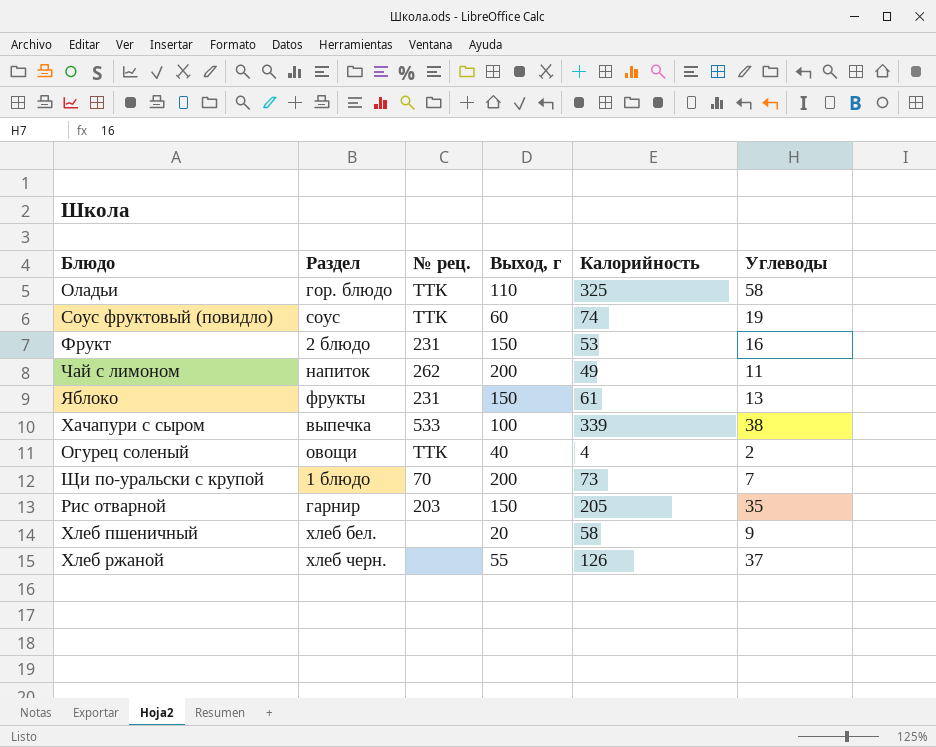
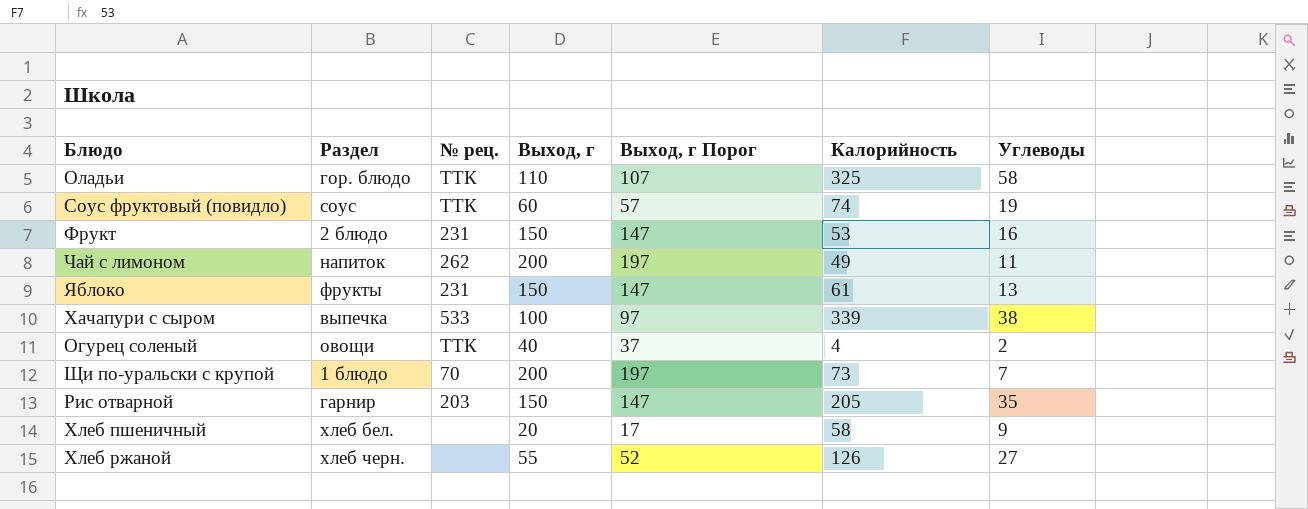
column Выход, г Порог | formula: none -> [Выход, г] - 3
Хлеб ржаной | Углеводы: 37 -> 27

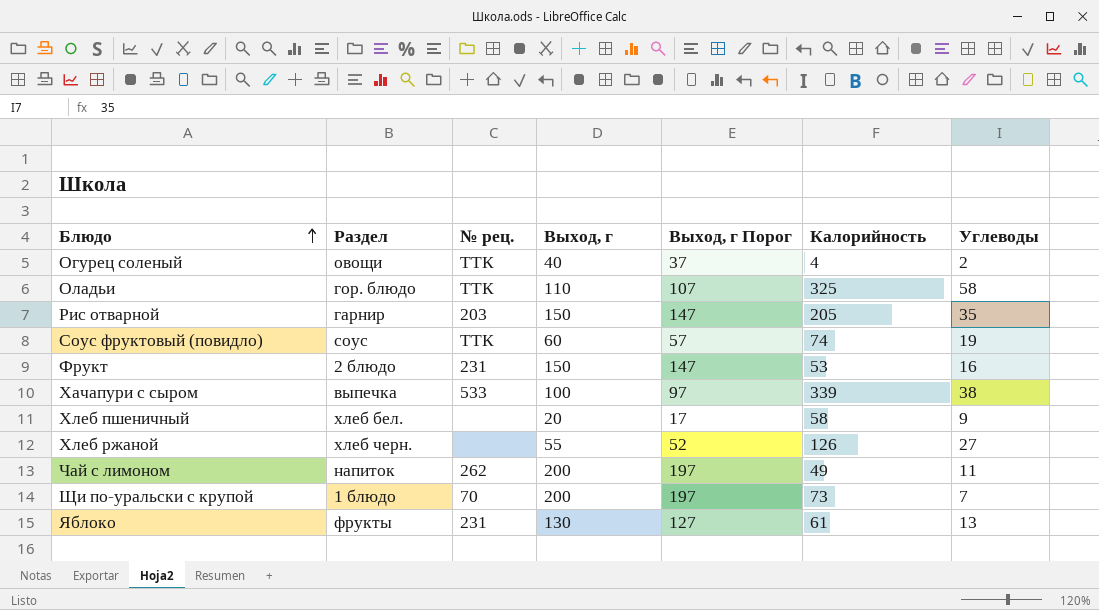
row order: none -> Блюдо ascending
Яблоко | Выход, г: 150 -> 130
Яблоко | Выход, г Порог: 147 -> 127

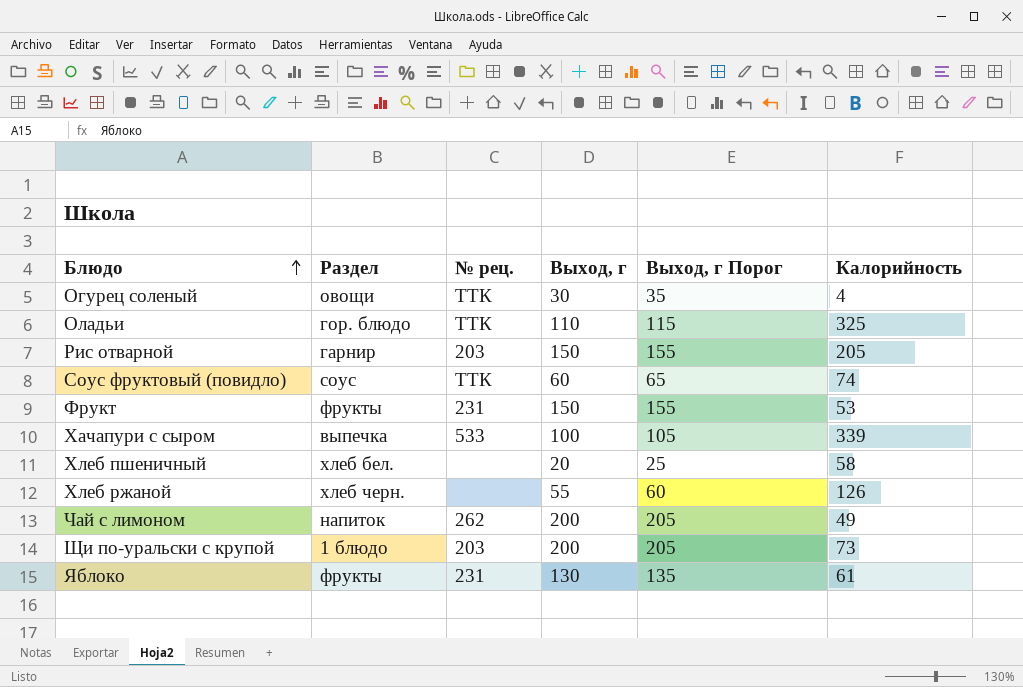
column Углеводы | position: 7 -> none
column Выход, г Порог | formula: [Выход, г] - 3 -> [Выход, г] + 5
Огурец соленый | Выход, г: 40 -> 30
Фрукт | Раздел: 2 блюдо -> фрукты
Щи по-уральски с крупой | № рец.: 70 -> 203

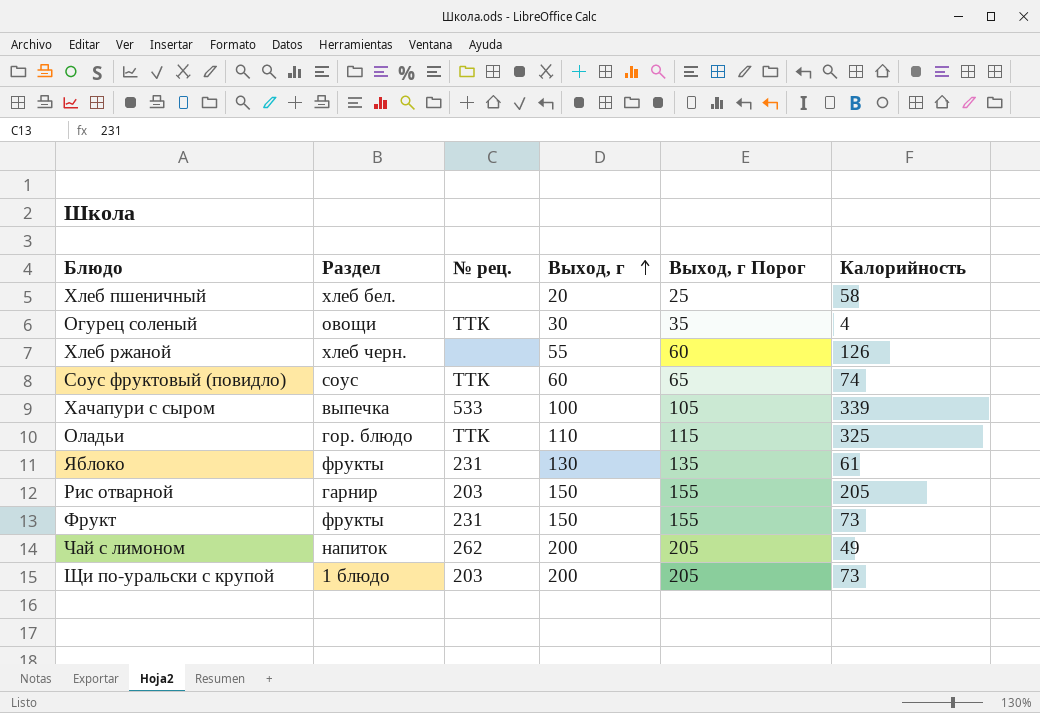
row order: Блюдо ascending -> Выход, г ascending
Фрукт | Калорийность: 53 -> 73

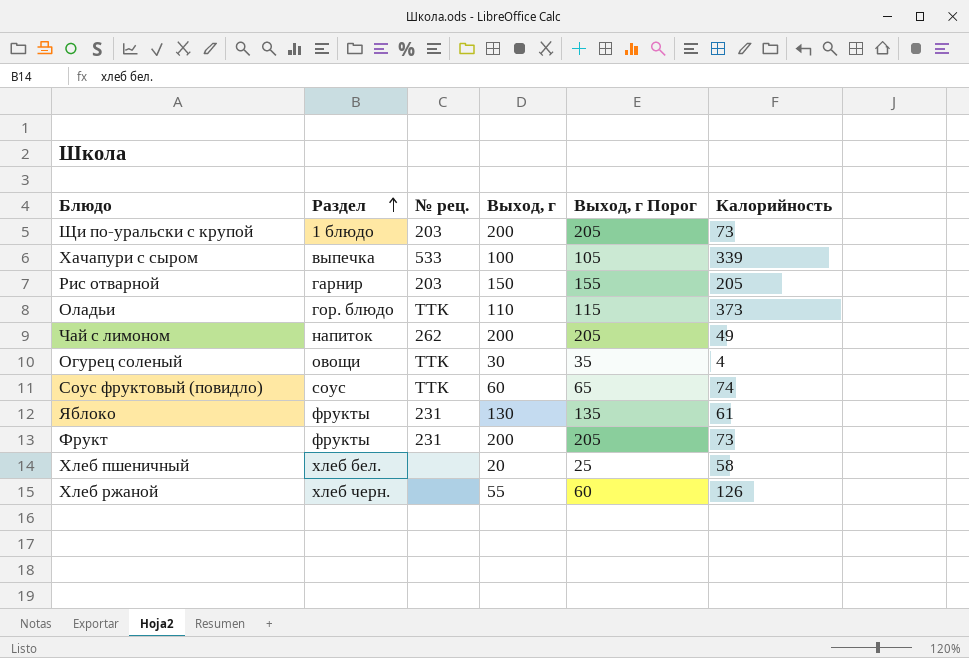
row order: Выход, г ascending -> Раздел ascending
Оладьи | Калорийность: 325 -> 373
Фрукт | Выход, г: 150 -> 200
Фрукт | Выход, г Порог: 155 -> 205

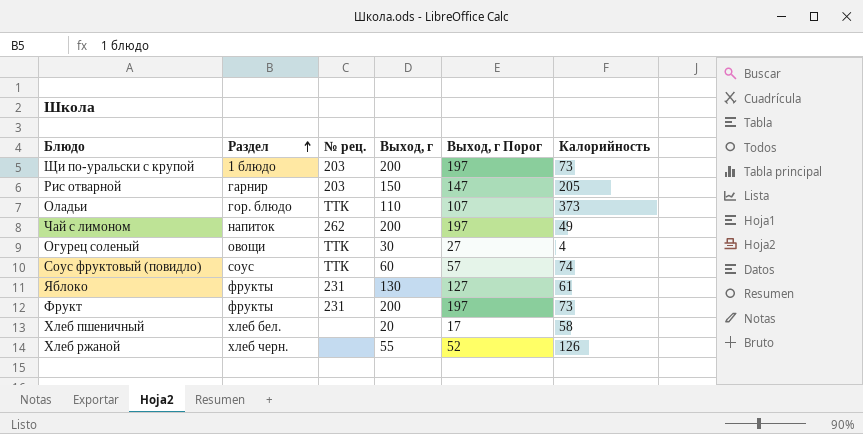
column Выход, г Порог | formula: [Выход, г] + 5 -> [Выход, г] - 3
row Хачапури с сыром: выпечка | 533 | 100 | 105 | 339 -> none

